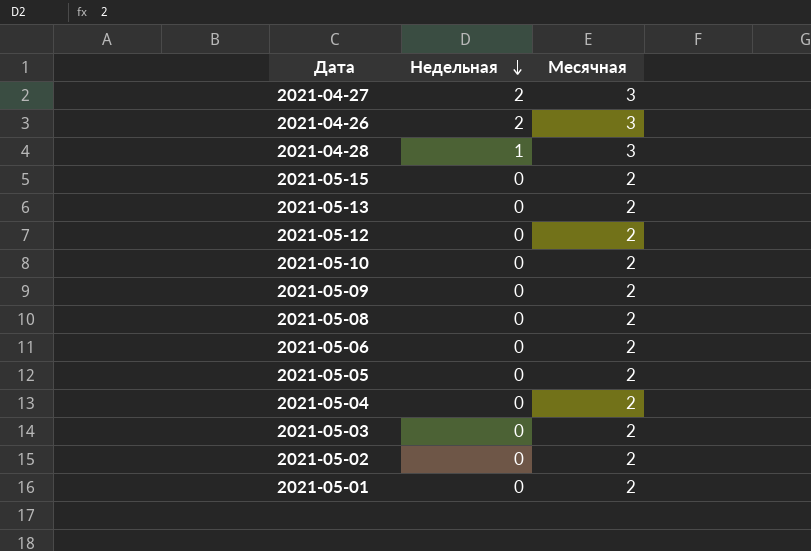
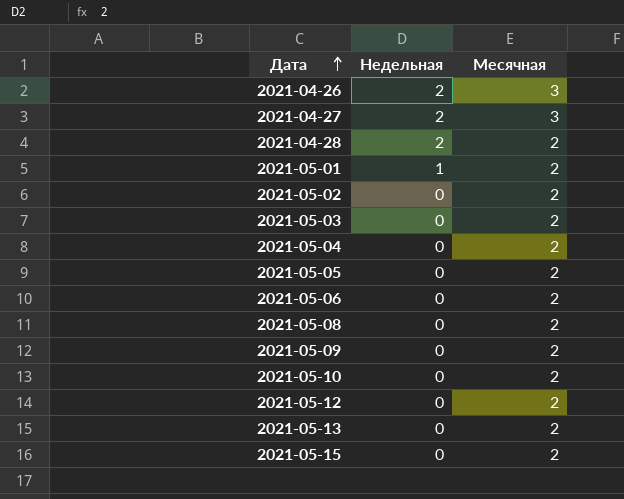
row order: Недельная descending -> Дата ascending
2021-04-28 | Недельная: 1 -> 2
2021-04-28 | Месячная: 3 -> 2
2021-05-01 | Недельная: 0 -> 1

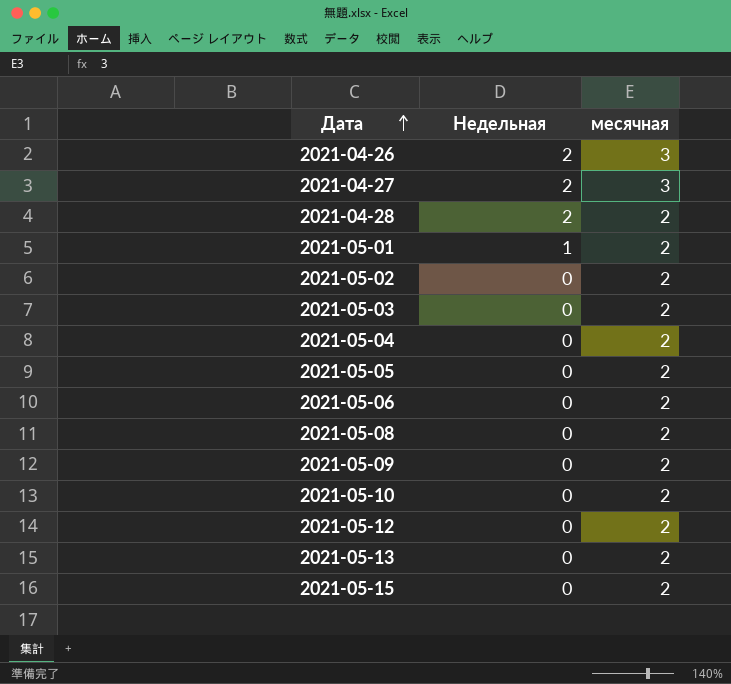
column name: Месячная -> месячная

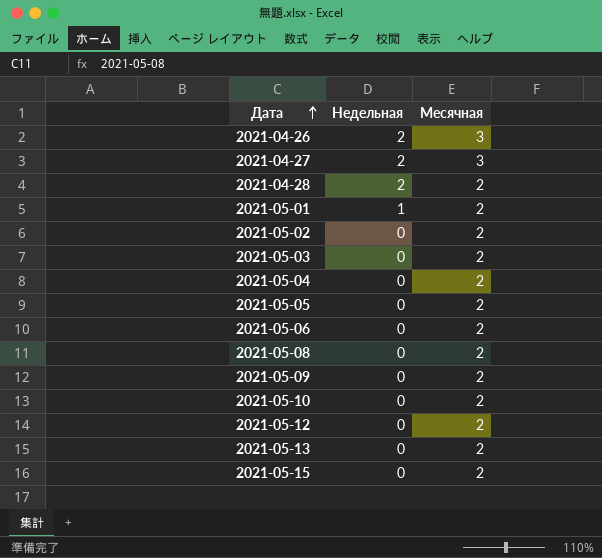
column name: месячная -> Месячная

